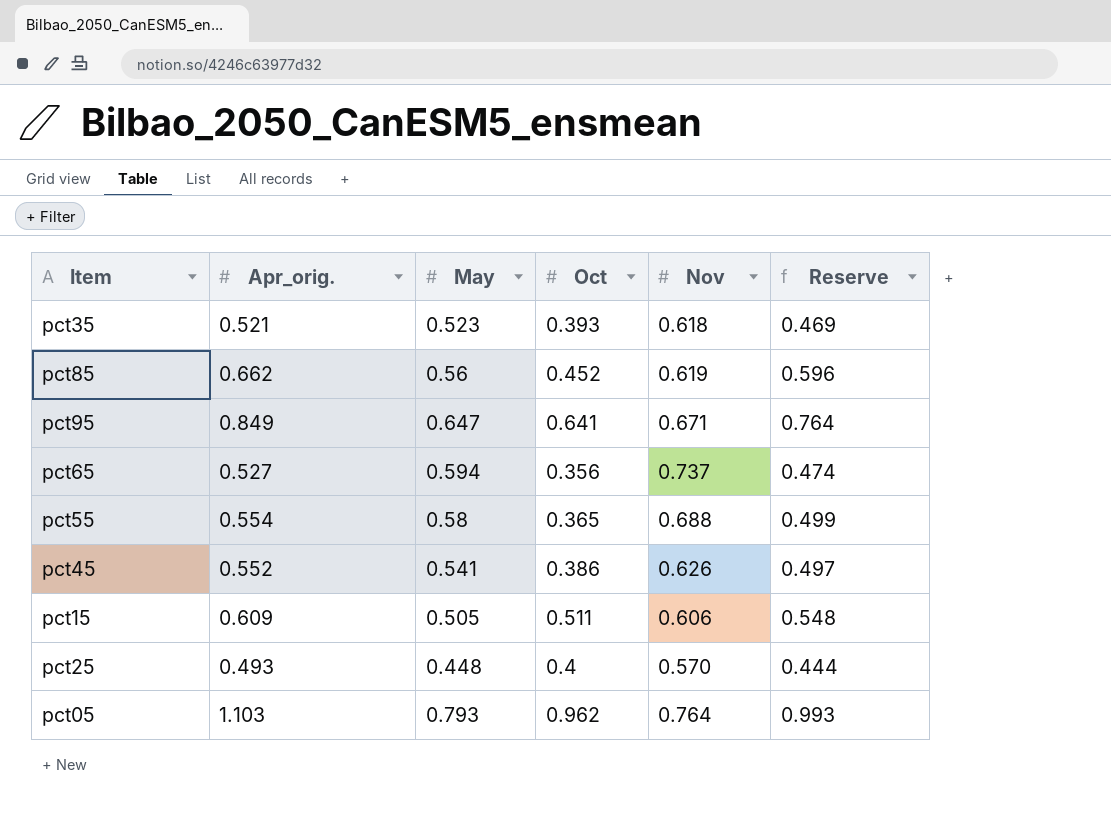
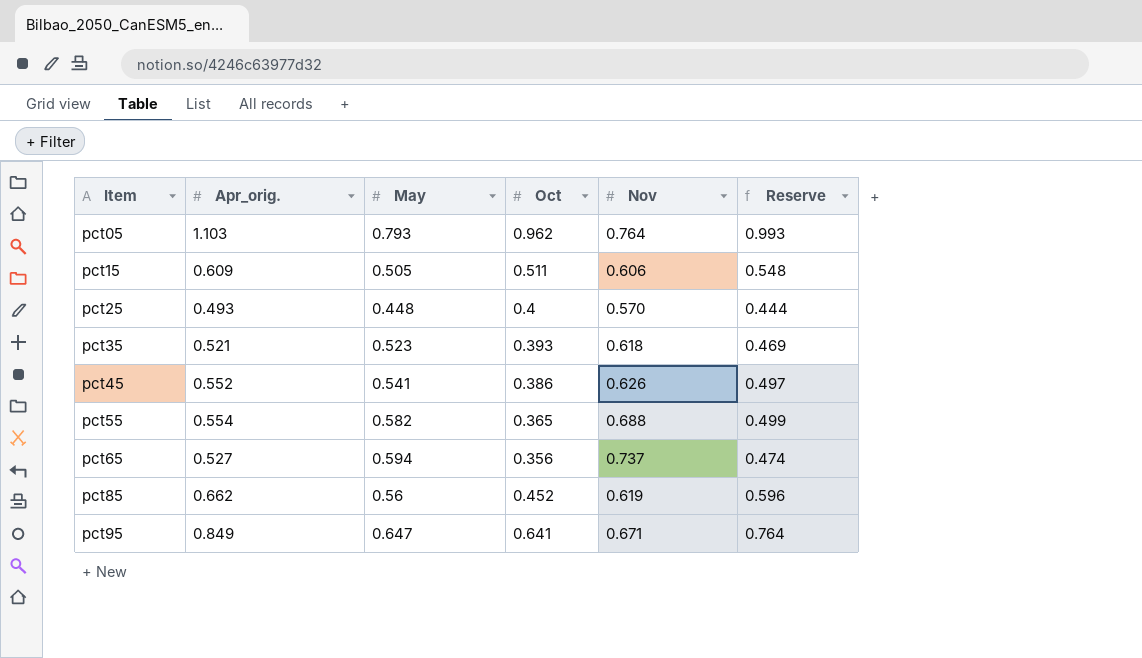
row order: none -> Item ascending
pct55 | May: 0.58 -> 0.582

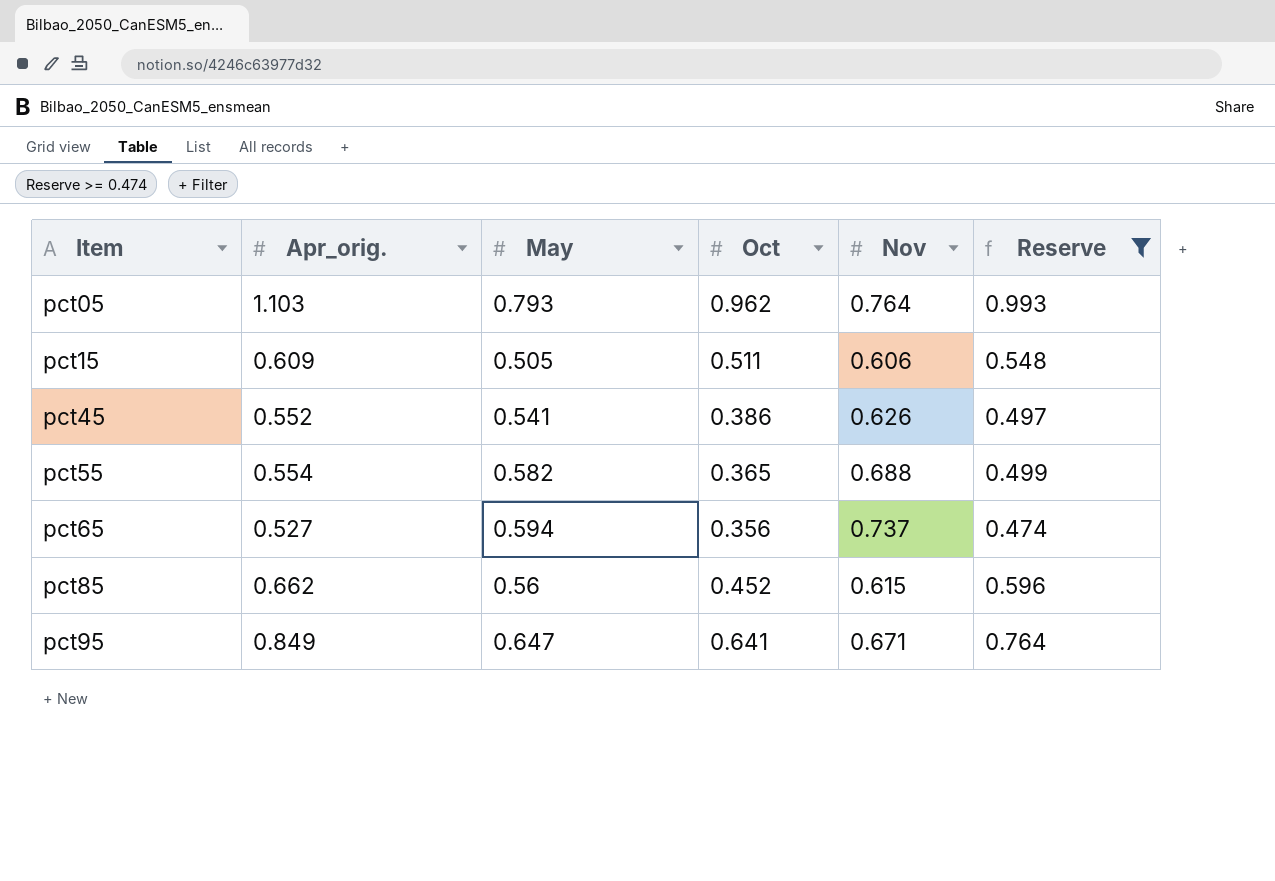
filter: none -> Reserve >= 0.474
pct85 | Nov: 0.619 -> 0.615

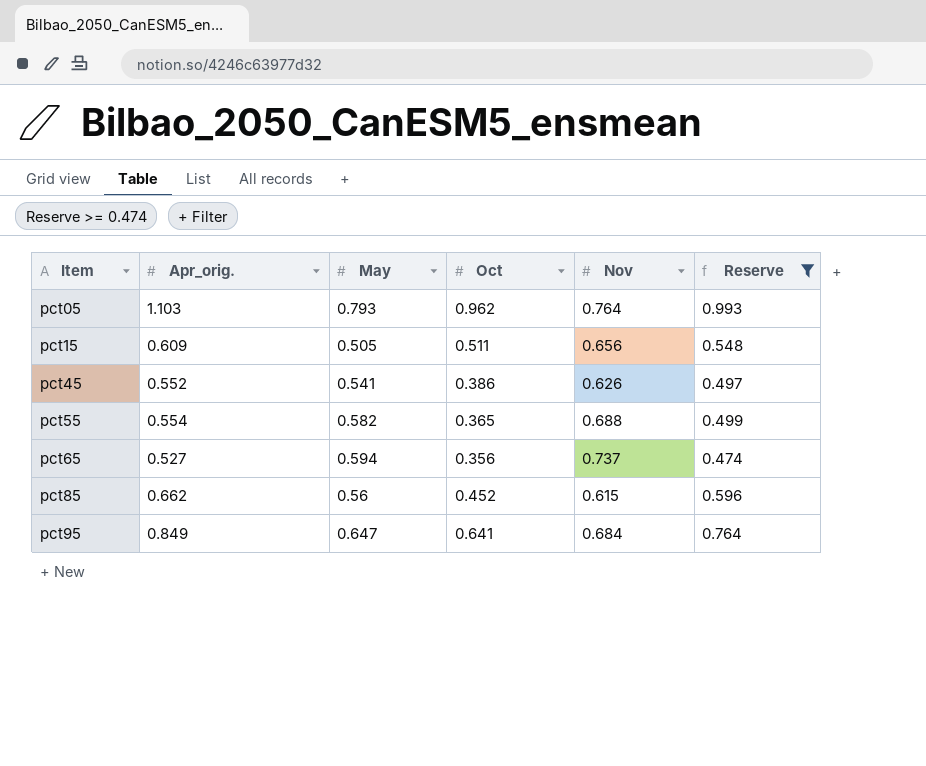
pct15 | Nov: 0.606 -> 0.656
pct95 | Nov: 0.671 -> 0.684

